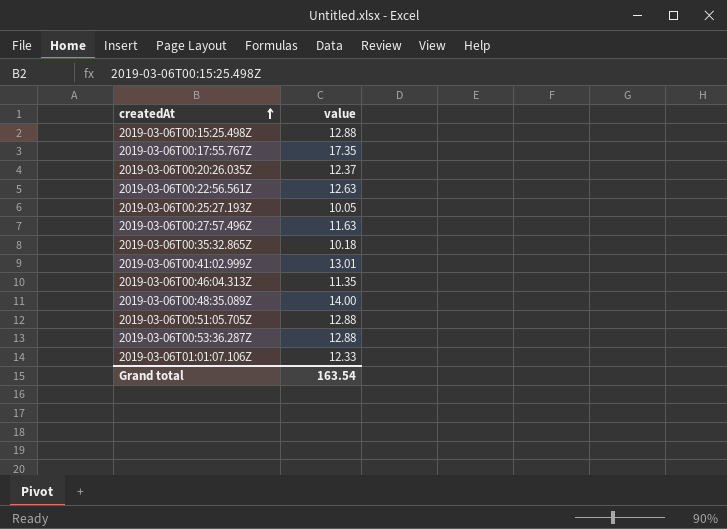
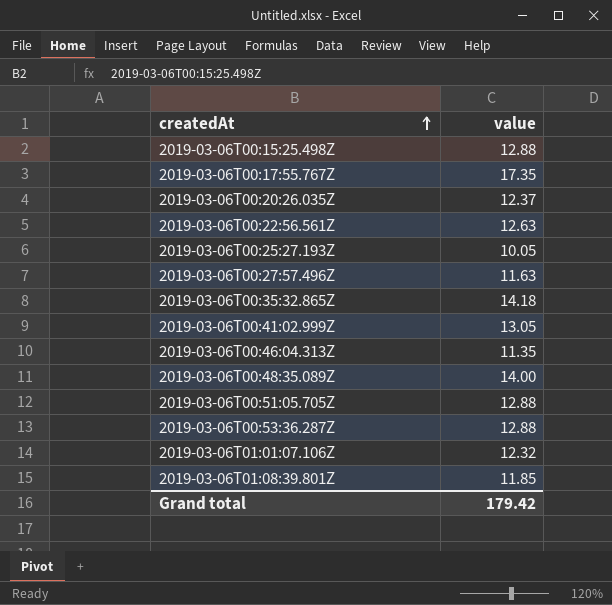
2019-03-06T00:35:32.865Z | value: 10.18 -> 14.18
2019-03-06T00:41:02.999Z | value: 13.01 -> 13.05
2019-03-06T01:01:07.106Z | value: 12.33 -> 12.32
row 2019-03-06T01:08:39.801Z: none -> 11.85
Grand total | value: 163.54 -> 179.42

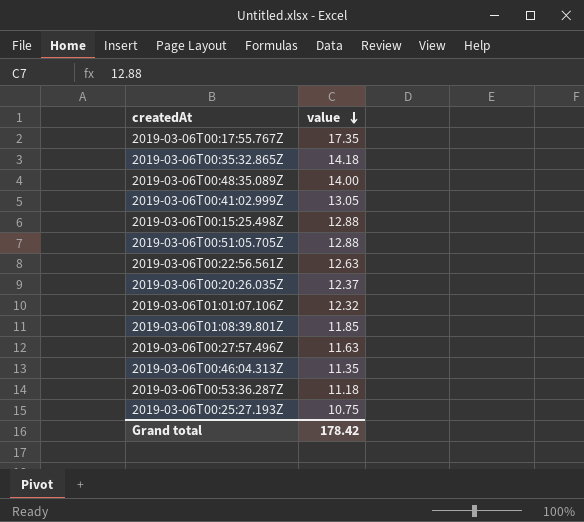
row order: createdAt ascending -> value descending
2019-03-06T00:53:36.287Z | value: 12.88 -> 11.18
2019-03-06T00:25:27.193Z | value: 10.05 -> 10.75
Grand total | value: 179.42 -> 178.42

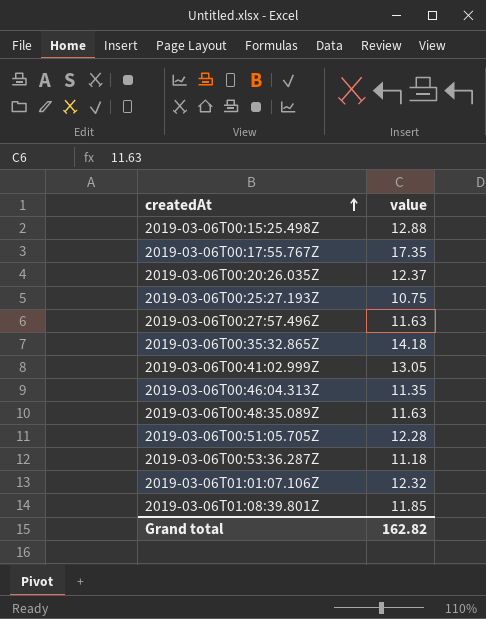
row order: value descending -> createdAt ascending
row 2019-03-06T00:22:56.561Z: 12.63 -> none
2019-03-06T00:48:35.089Z | value: 14.00 -> 11.63
2019-03-06T00:51:05.705Z | value: 12.88 -> 12.28
Grand total | value: 178.42 -> 162.82

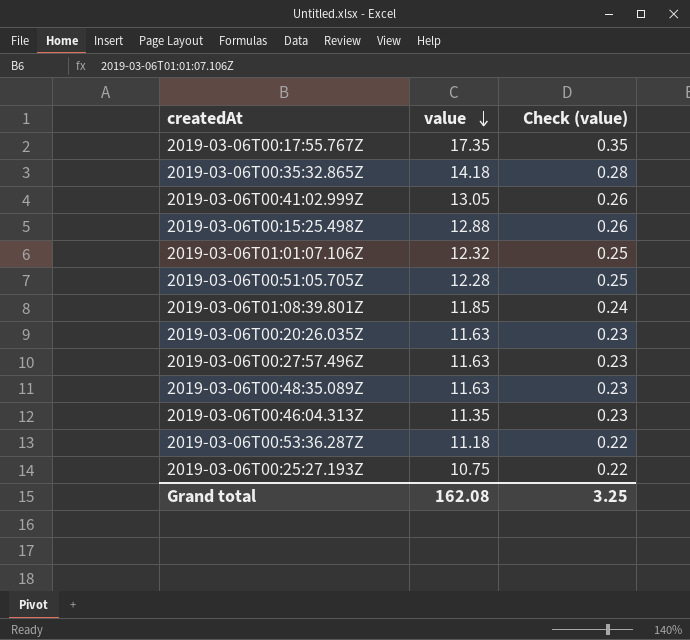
row order: createdAt ascending -> value descending
column Check (value) | formula: none -> [value] * 0.02
2019-03-06T00:20:26.035Z | value: 12.37 -> 11.63
Grand total | value: 162.82 -> 162.08

